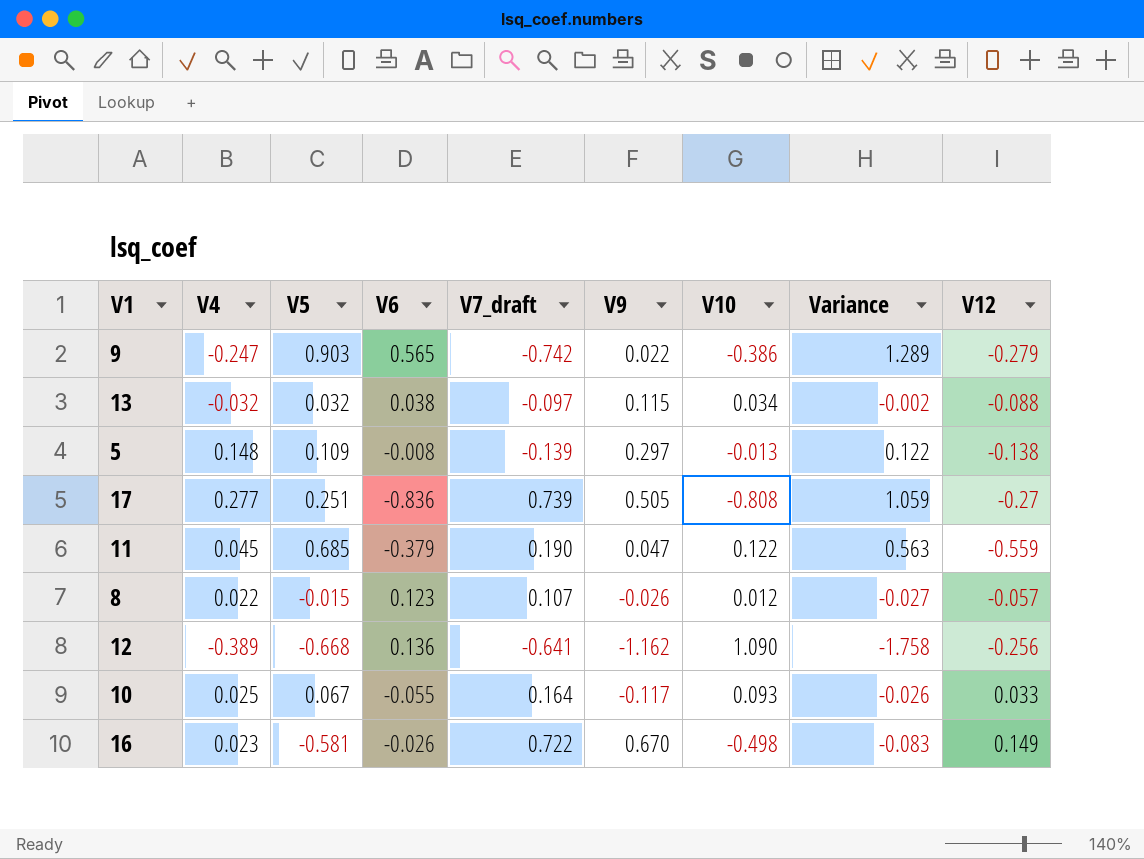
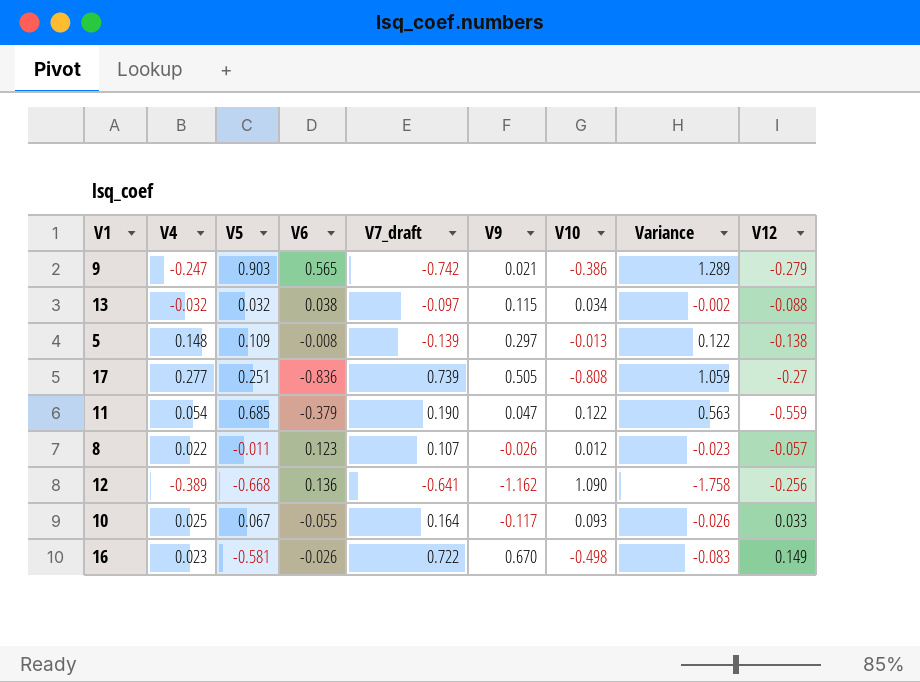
9 | V9: 0.022 -> 0.021
11 | V4: 0.045 -> 0.054
8 | V5: -0.015 -> -0.011
8 | Variance: -0.027 -> -0.023

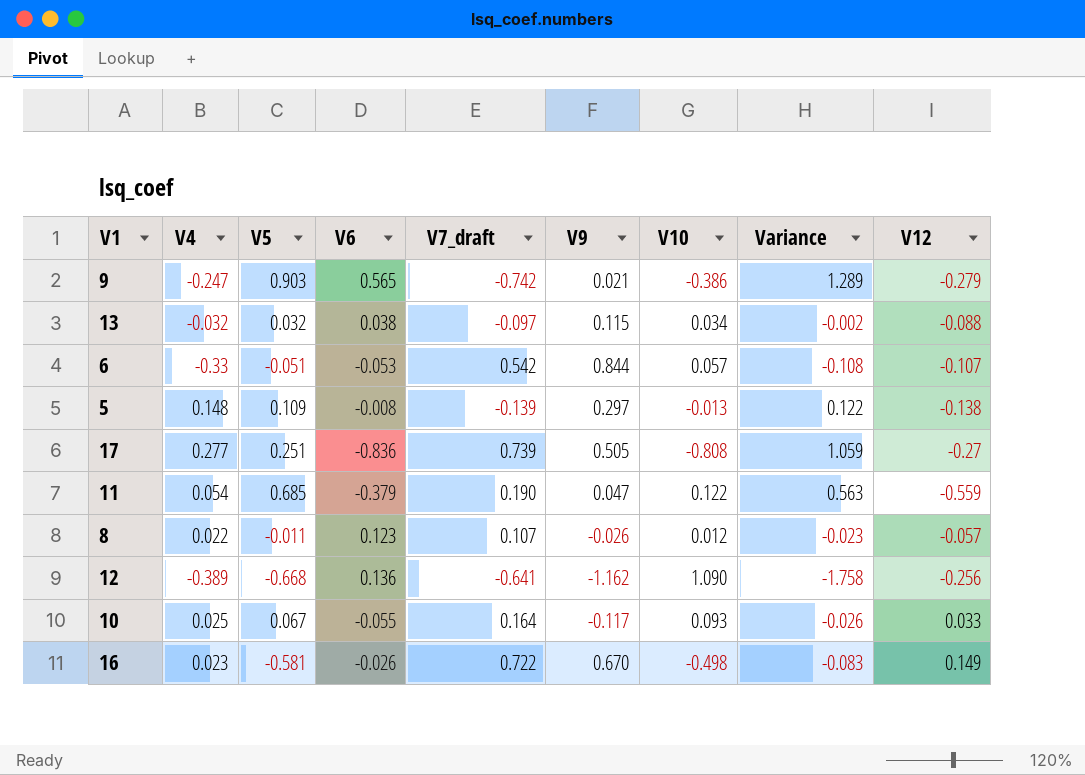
row 6: none -> -0.33 | -0.051 | -0.053 | 0.542 | 0.844 | 0.057 | -0.108 | -0.107

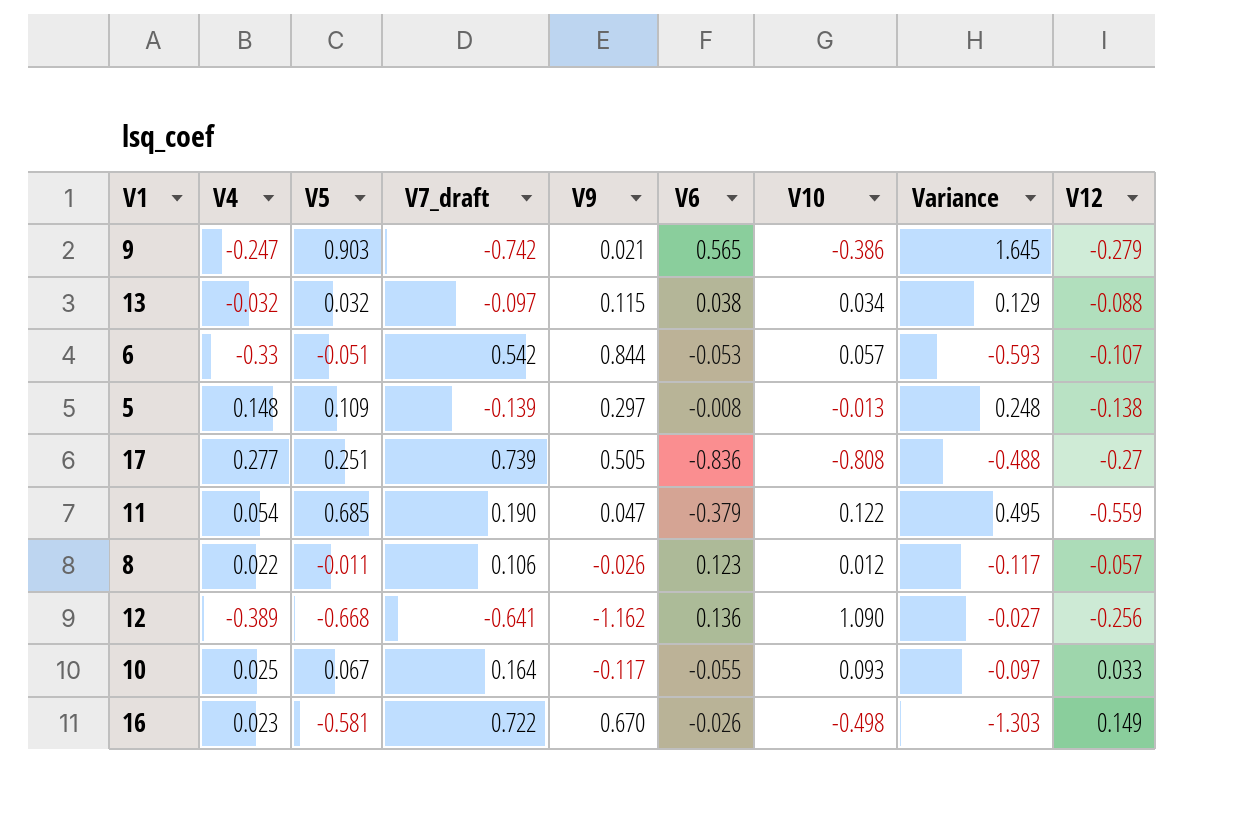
column V6 | position: 4 -> 6
column Variance | formula: [V5] - [V10] -> [V5] - [V7_draft]
8 | V7_draft: 0.107 -> 0.106

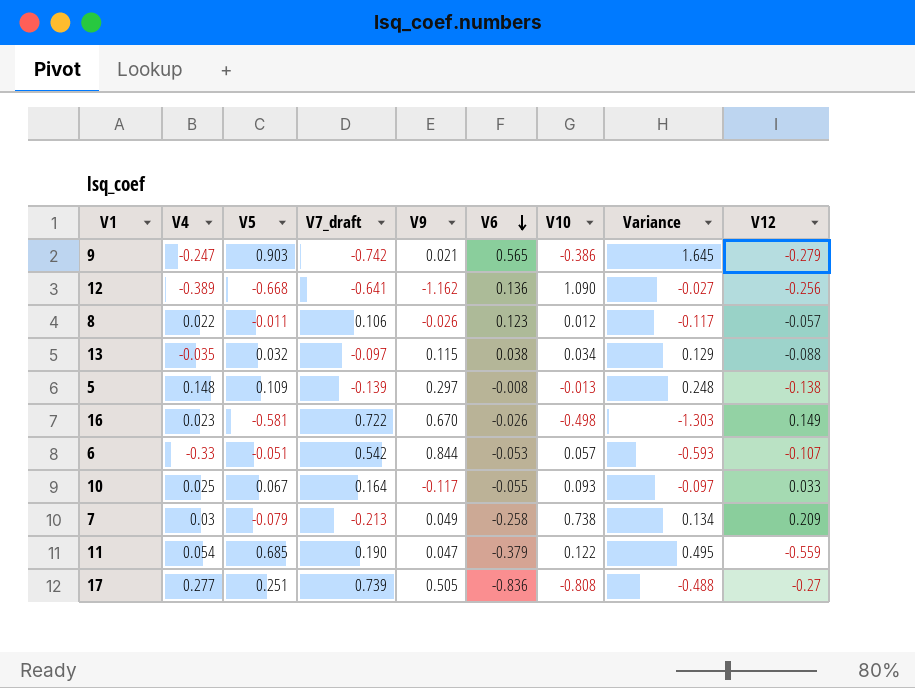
row order: none -> V6 descending
13 | V4: -0.032 -> -0.035
row 7: none -> 0.03 | -0.079 | -0.213 | 0.049 | -0.258 | 0.738 | 0.134 | 0.209

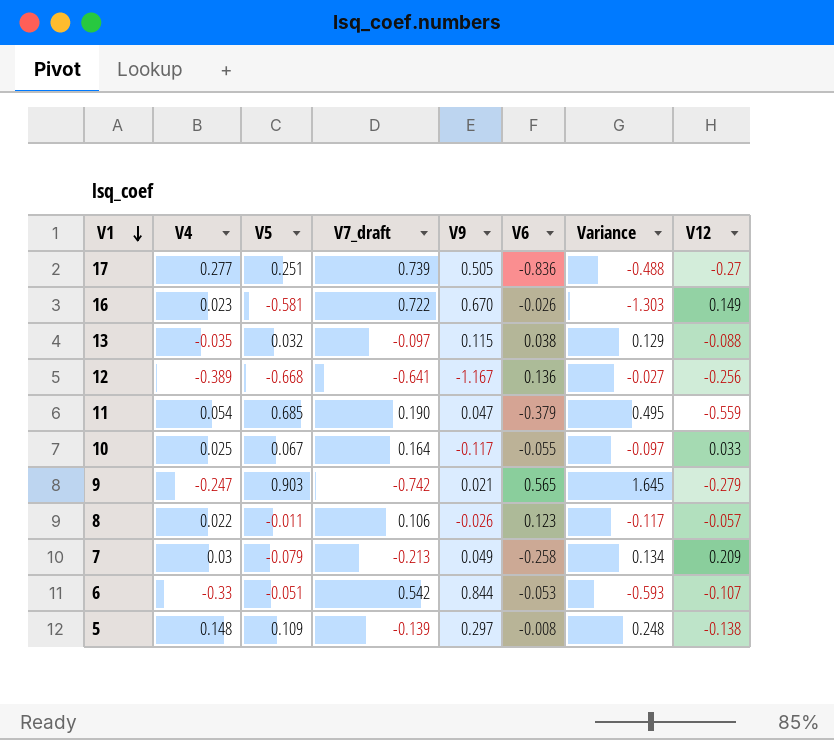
row order: V6 descending -> V1 descending
column V10 | position: 7 -> none
12 | V9: -1.162 -> -1.167

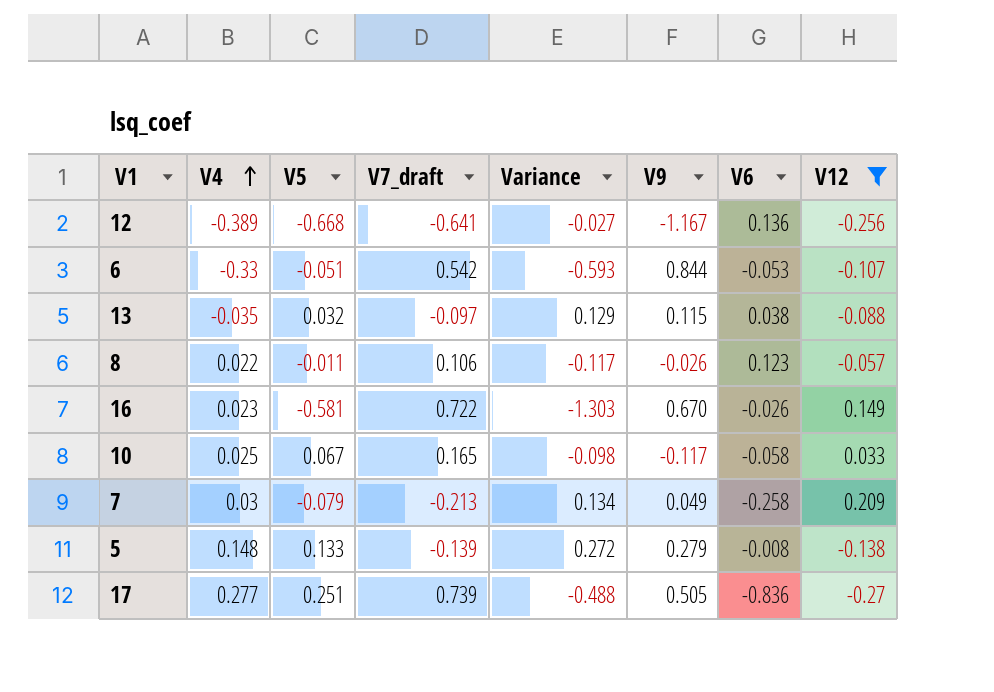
filter: none -> V12 >= -0.27
row order: V1 descending -> V4 ascending
column Variance | position: 7 -> 5
10 | V7_draft: 0.164 -> 0.165
10 | Variance: -0.097 -> -0.098
10 | V6: -0.055 -> -0.058
5 | V5: 0.109 -> 0.133
5 | Variance: 0.248 -> 0.272
5 | V9: 0.297 -> 0.279

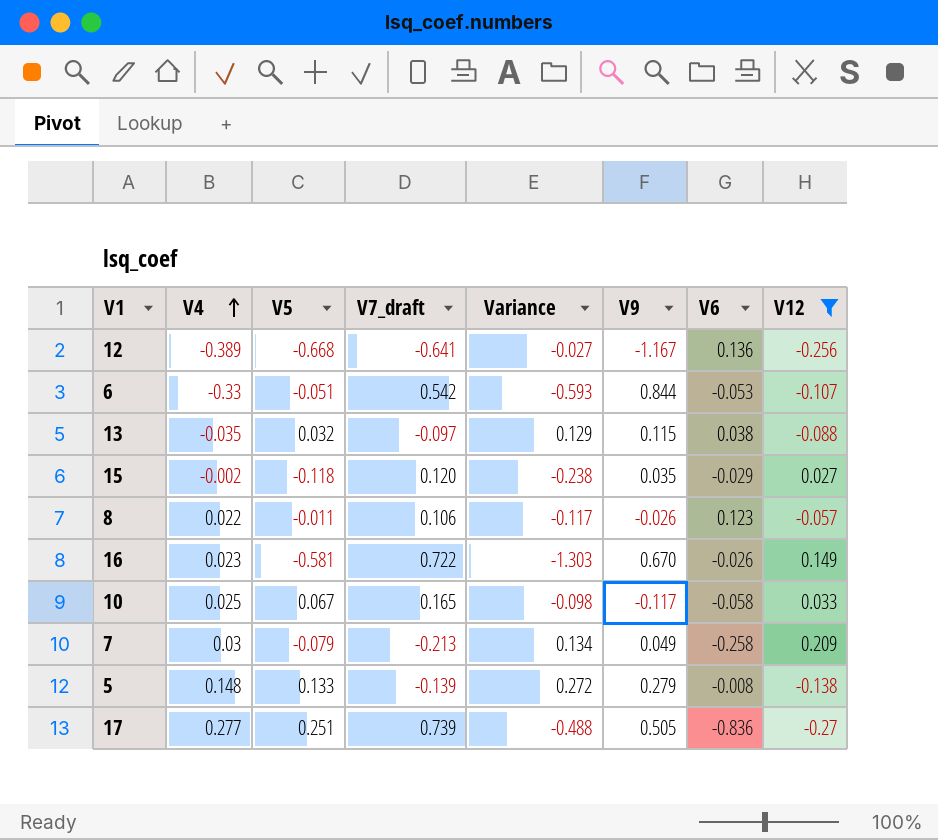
row 15: none -> -0.002 | -0.118 | 0.120 | -0.238 | 0.035 | -0.029 | 0.027

